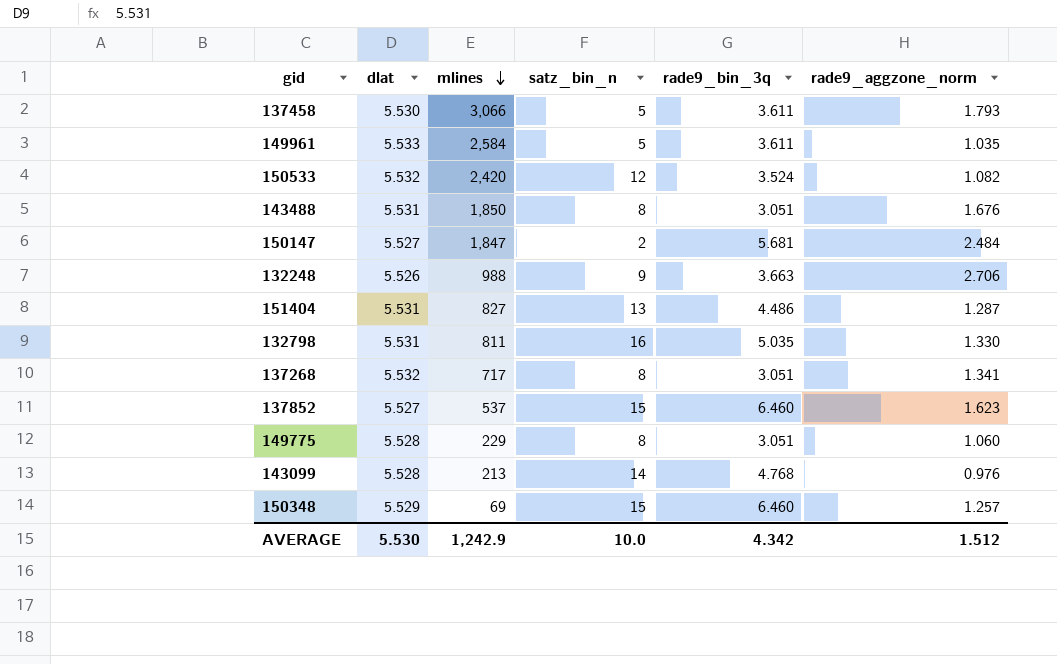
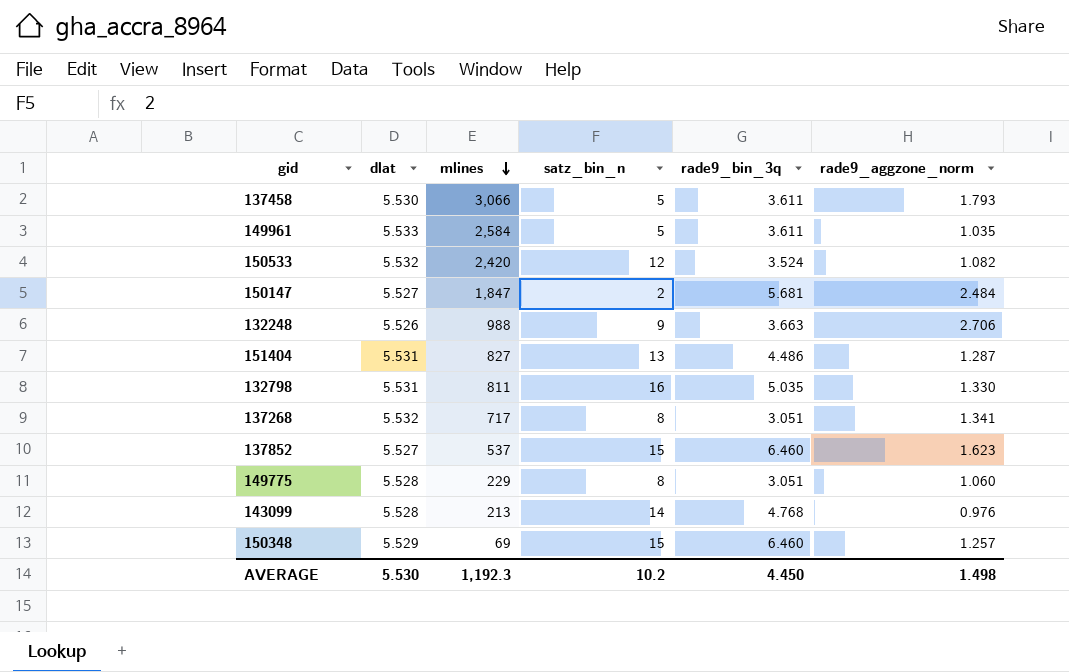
row 143488: 5.531 | 1,850 | 8 | 3.051 | 1.676 -> none
AVERAGE | mlines: 1,242.9 -> 1,192.3
AVERAGE | satz_bin_n: 10.0 -> 10.2
AVERAGE | rade9_bin_3q: 4.342 -> 4.450
AVERAGE | rade9_aggzone_norm: 1.512 -> 1.498

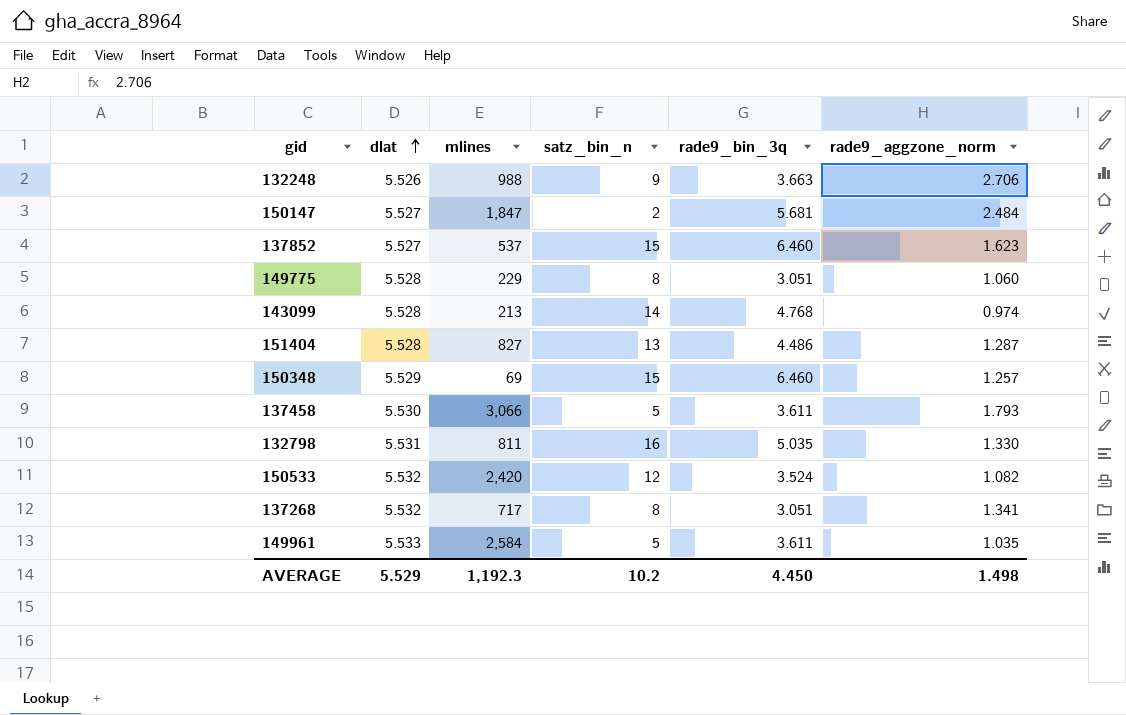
row order: mlines descending -> dlat ascending
143099 | rade9_aggzone_norm: 0.976 -> 0.974
151404 | dlat: 5.531 -> 5.528
AVERAGE | dlat: 5.530 -> 5.529

